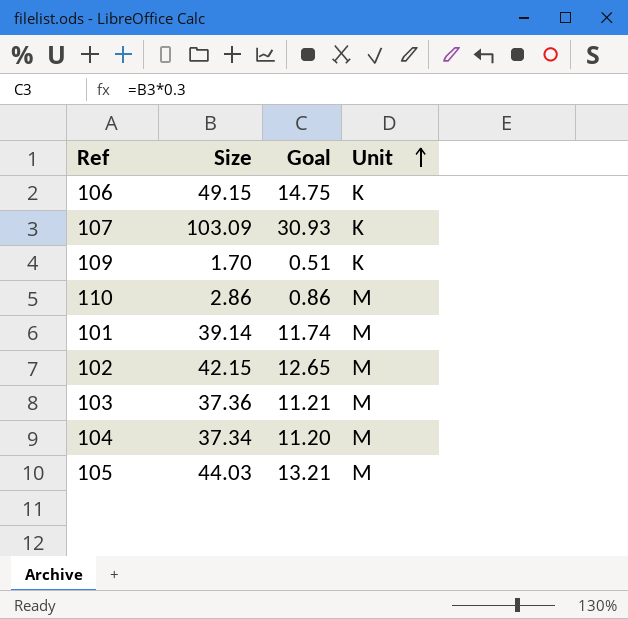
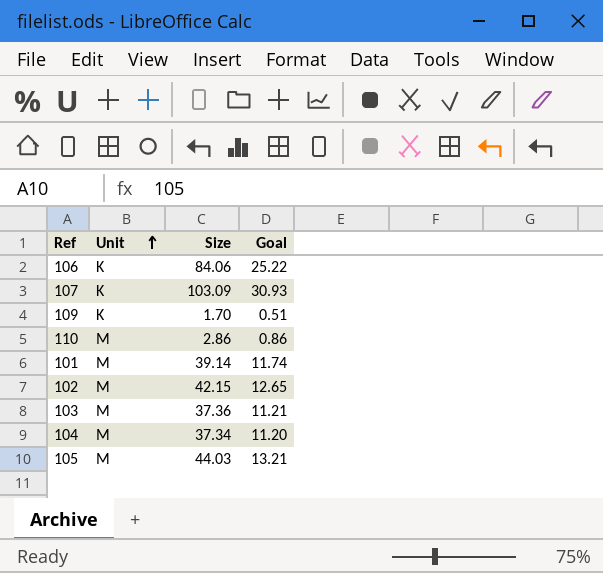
column Unit | position: 4 -> 2
106 | Size: 49.15 -> 84.06
106 | Goal: 14.75 -> 25.22

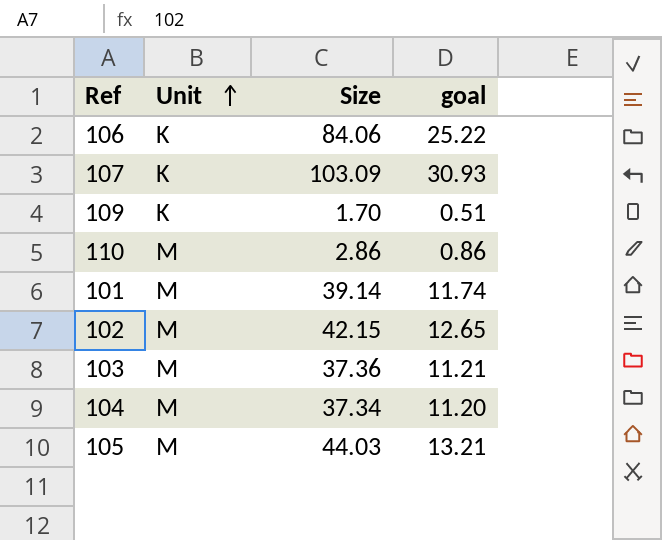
column name: Goal -> goal

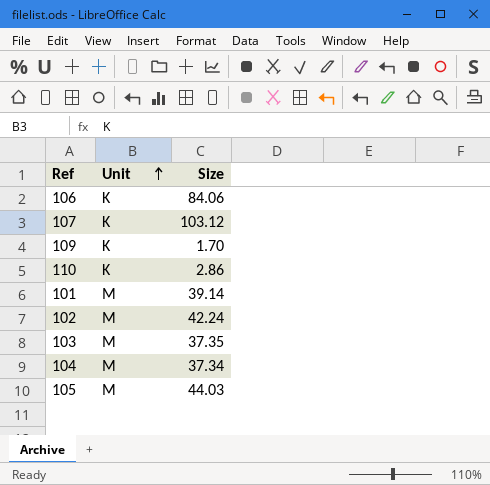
column goal | formula: [Size] * 0.3 -> none
107 | Size: 103.09 -> 103.12
110 | Unit: M -> K
102 | Size: 42.15 -> 42.24
103 | Size: 37.36 -> 37.35

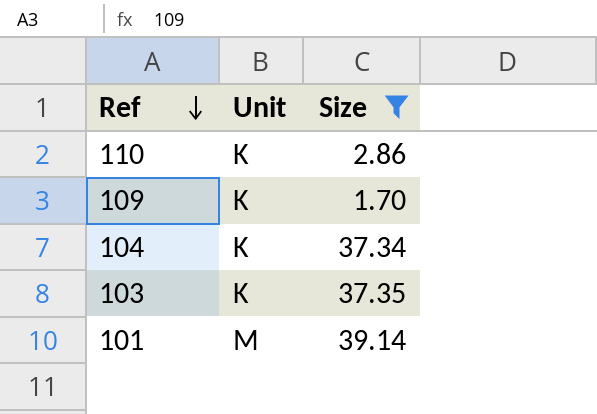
filter: none -> Size <= 39.14
row order: Unit ascending -> Ref descending
104 | Unit: M -> K
103 | Unit: M -> K

